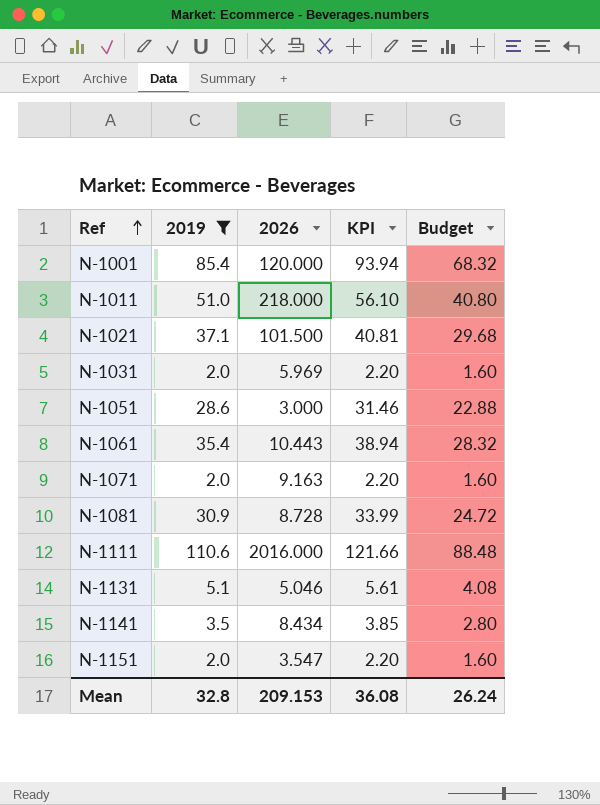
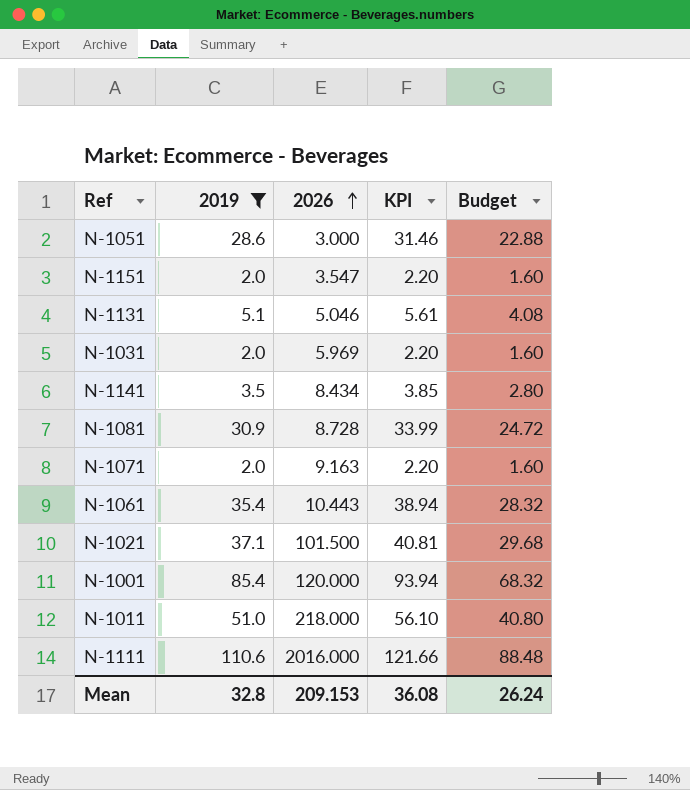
row order: Ref ascending -> 2026 ascending

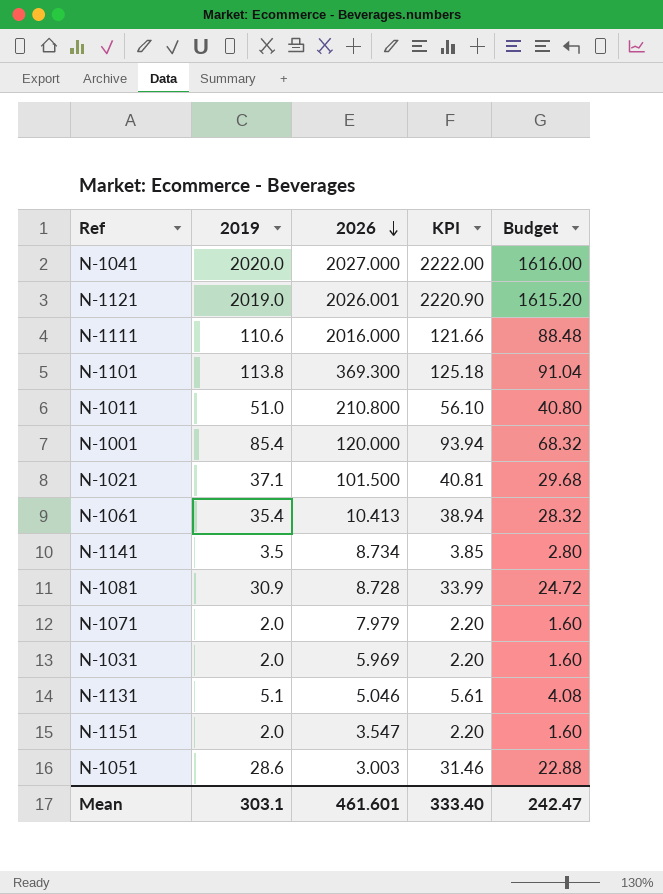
filter: 2019 <= 110.6 -> none
row order: 2026 ascending -> 2026 descending
N-1011 | 2026: 218.000 -> 210.800
N-1061 | 2026: 10.443 -> 10.413
N-1141 | 2026: 8.434 -> 8.734
N-1071 | 2026: 9.163 -> 7.979
N-1051 | 2026: 3.000 -> 3.003
Mean | 2019: 32.8 -> 303.1
Mean | 2026: 209.153 -> 461.601
Mean | KPI: 36.08 -> 333.40
Mean | Budget: 26.24 -> 242.47

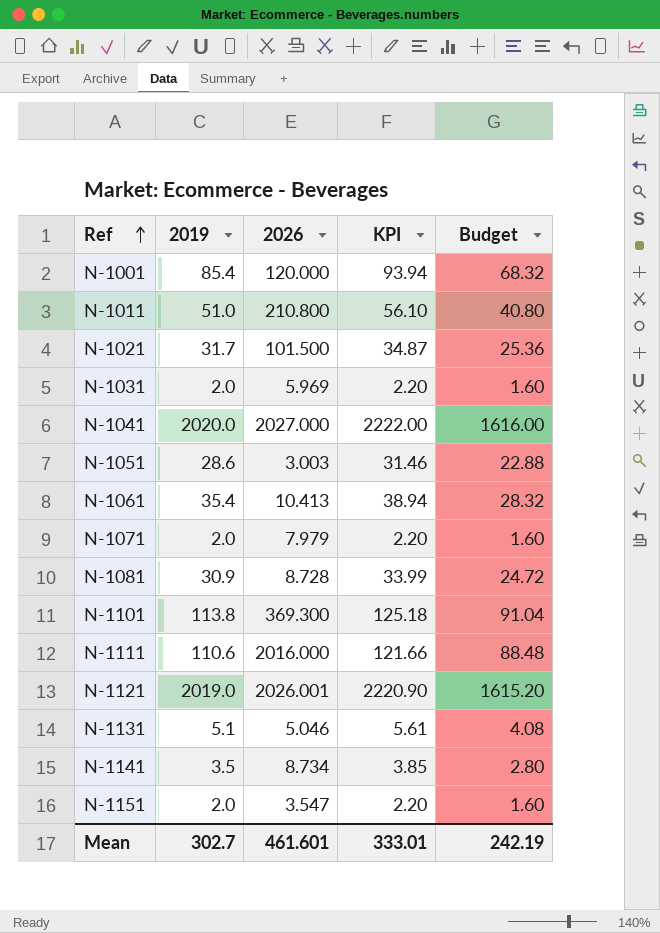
row order: 2026 descending -> Ref ascending
N-1021 | 2019: 37.1 -> 31.7
N-1021 | KPI: 40.81 -> 34.87
N-1021 | Budget: 29.68 -> 25.36
Mean | 2019: 303.1 -> 302.7
Mean | KPI: 333.40 -> 333.01
Mean | Budget: 242.47 -> 242.19

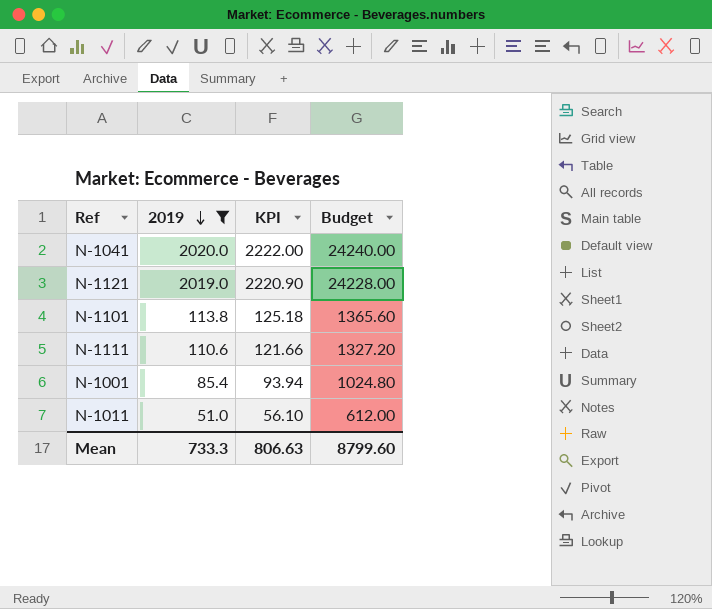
filter: none -> 2019 >= 51.0
row order: Ref ascending -> 2019 descending
column 2026 | position: 3 -> none
column Budget | formula: [2019] * 0.8 -> [2019] * 12
Mean | 2019: 302.7 -> 733.3
Mean | KPI: 333.01 -> 806.63
Mean | Budget: 242.19 -> 8799.60

